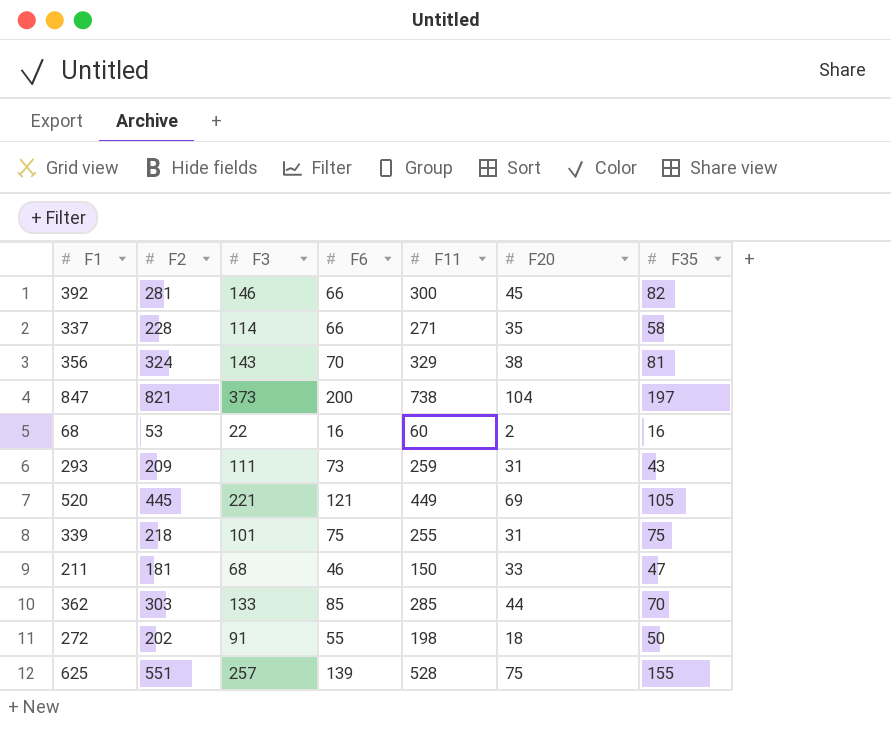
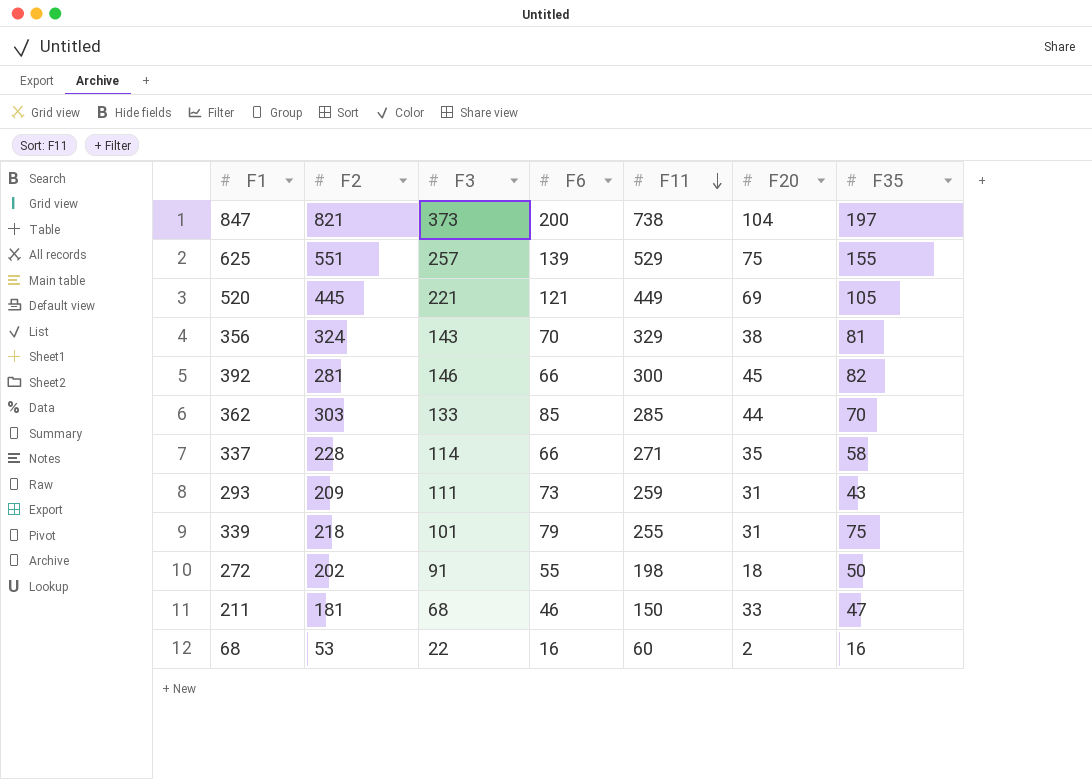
row order: none -> F11 descending
625 | F11: 528 -> 529
339 | F6: 75 -> 79

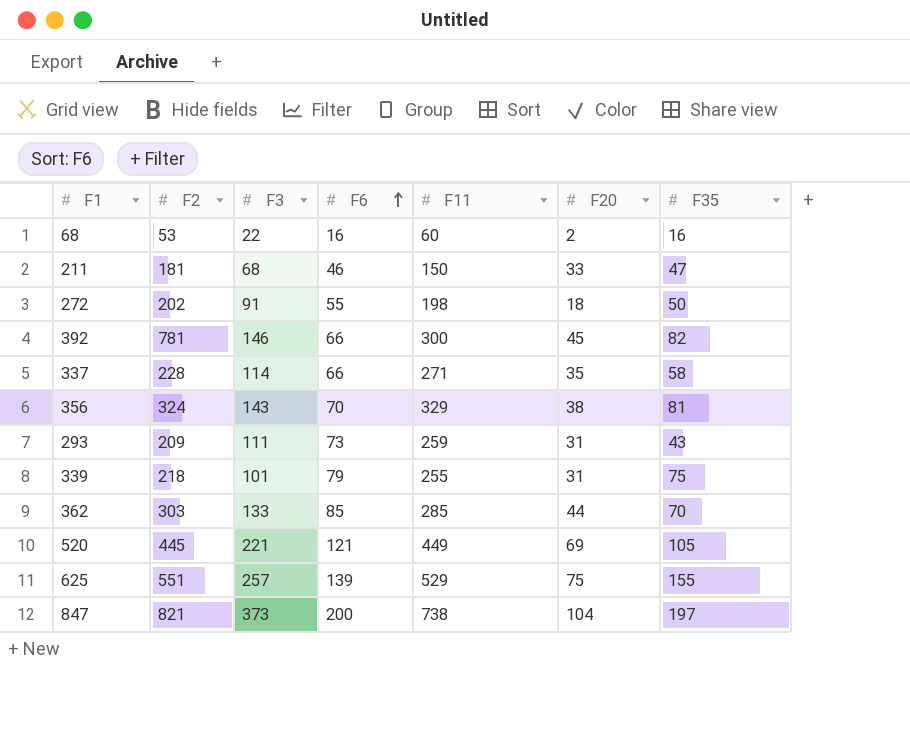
row order: F11 descending -> F6 ascending
392 | F2: 281 -> 781

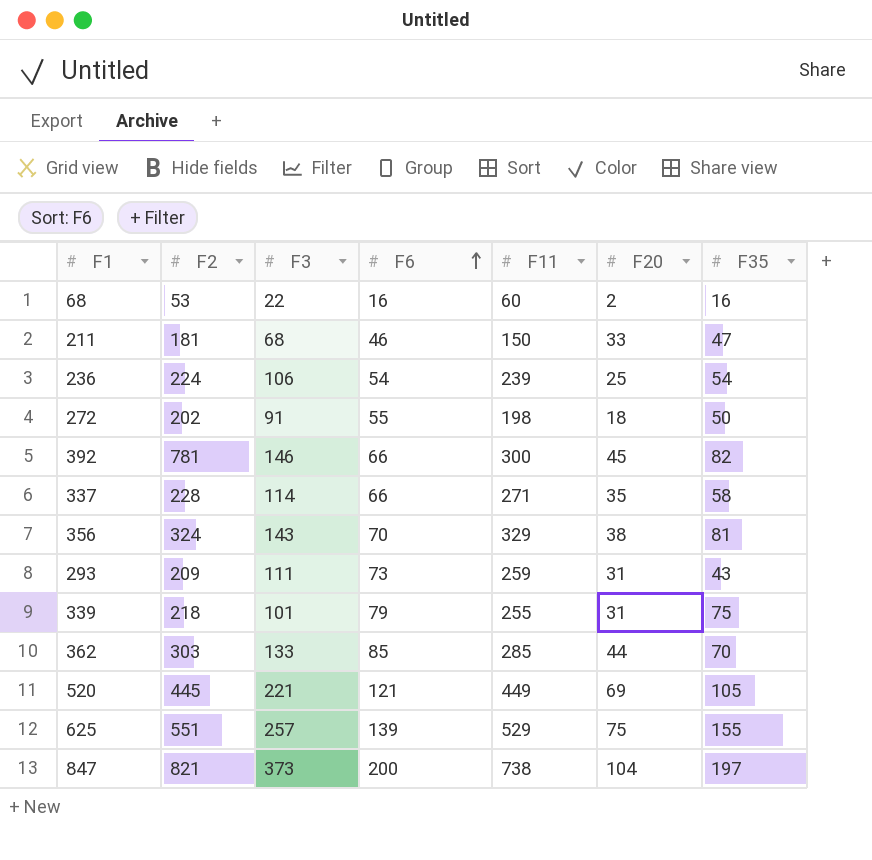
row 236: none -> 224 | 106 | 54 | 239 | 25 | 54

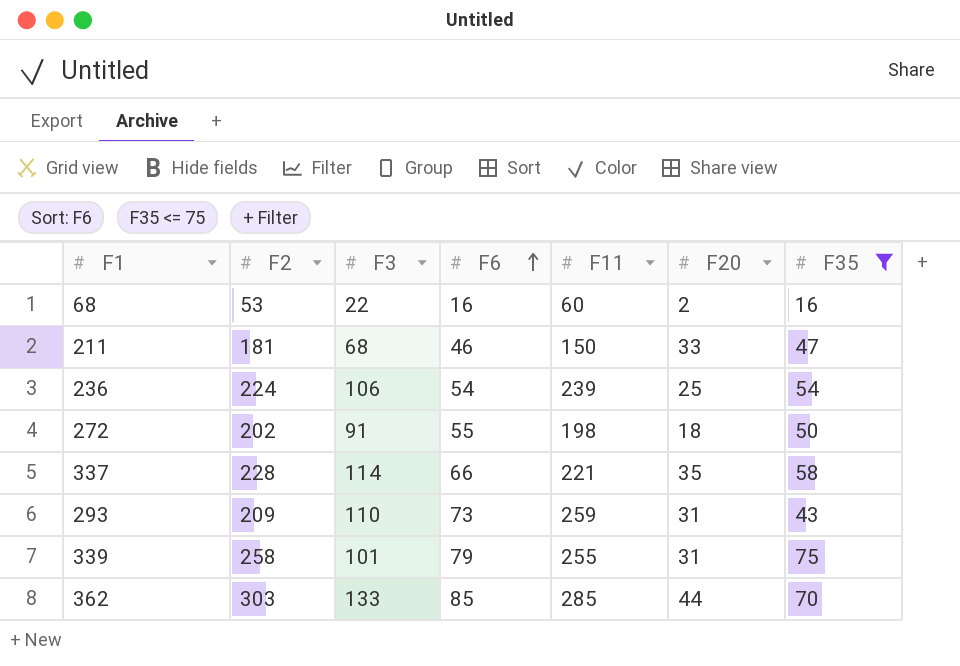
filter: none -> F35 <= 75
337 | F11: 271 -> 221
293 | F3: 111 -> 110
339 | F2: 218 -> 258

